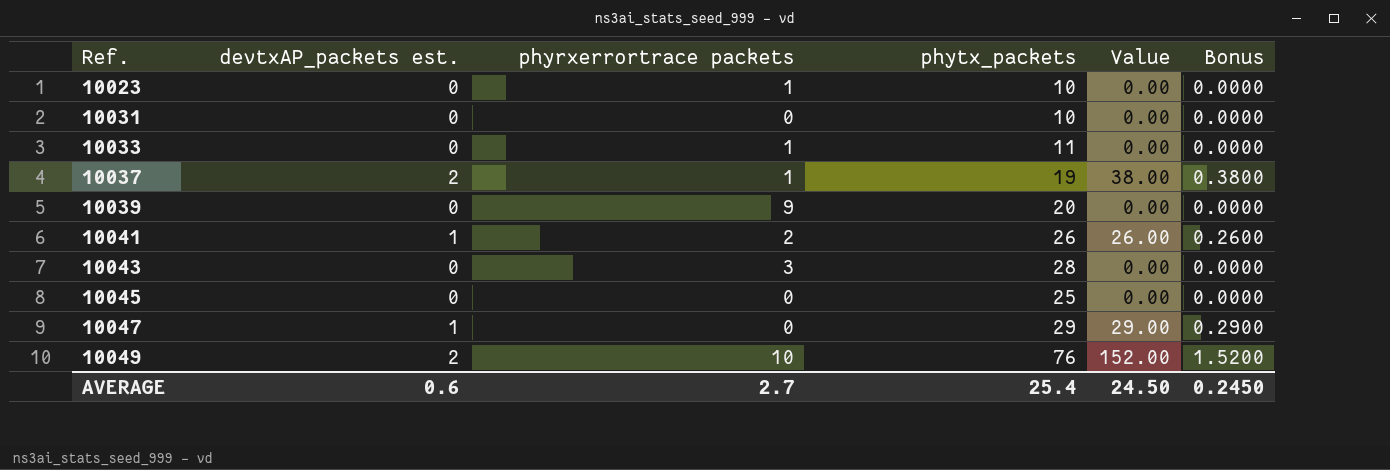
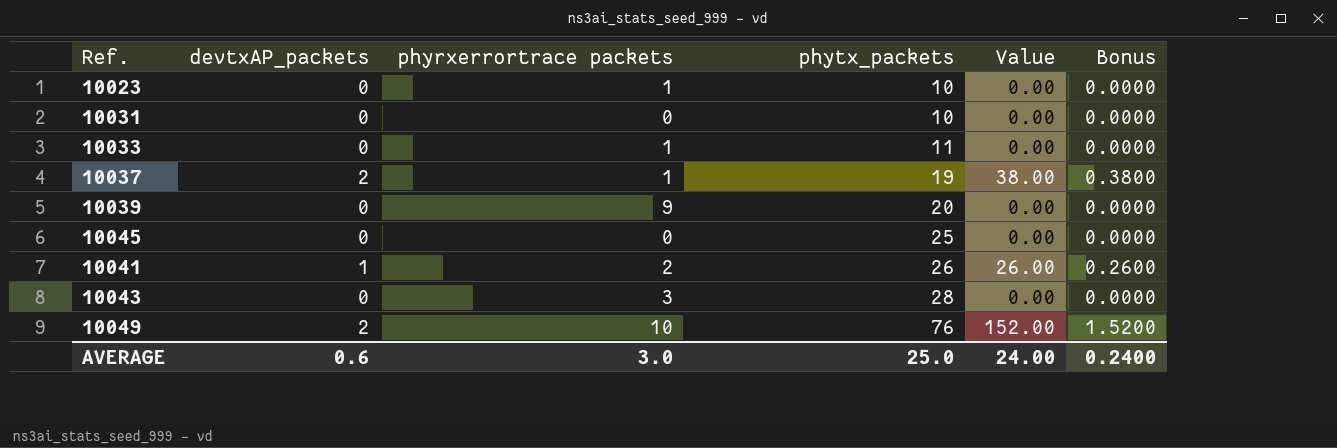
row order: Ref. ascending -> phytx_packets ascending
column name: devtxAP_packets est. -> devtxAP_packets
row 10047: 1 | 0 | 29 | 29.00 | 0.2900 -> none
AVERAGE | phyrxerrortrace packets: 2.7 -> 3.0
AVERAGE | phytx_packets: 25.4 -> 25.0
AVERAGE | Value: 24.50 -> 24.00
AVERAGE | Bonus: 0.2450 -> 0.2400

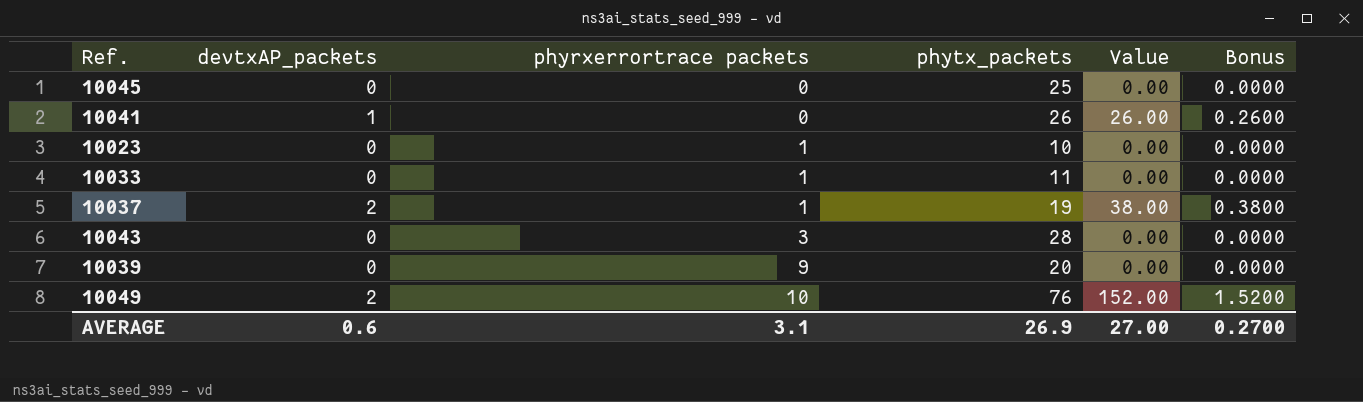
row order: phytx_packets ascending -> phyrxerrortrace packets ascending
row 10031: 0 | 0 | 10 | 0.00 | 0.0000 -> none
10041 | phyrxerrortrace packets: 2 -> 0
AVERAGE | phyrxerrortrace packets: 3.0 -> 3.1
AVERAGE | phytx_packets: 25.0 -> 26.9
AVERAGE | Value: 24.00 -> 27.00
AVERAGE | Bonus: 0.2400 -> 0.2700

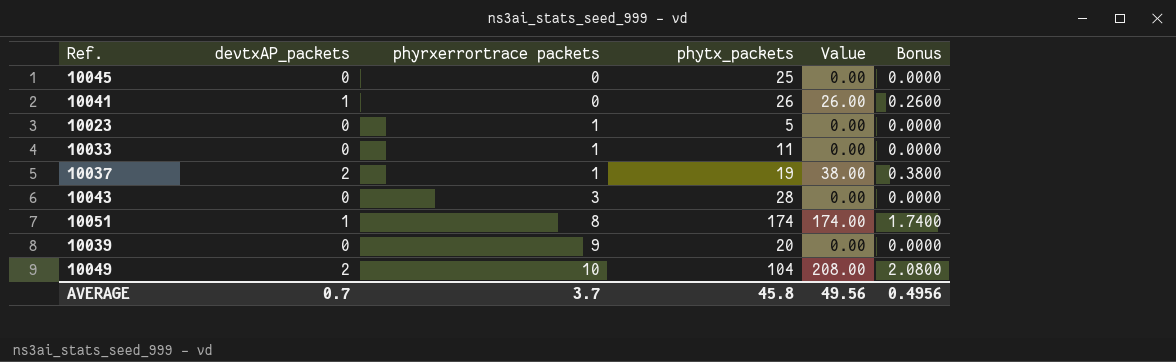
10023 | phytx_packets: 10 -> 5
row 10051: none -> 1 | 8 | 174 | 174.00 | 1.7400
10049 | phytx_packets: 76 -> 104
10049 | Value: 152.00 -> 208.00
10049 | Bonus: 1.5200 -> 2.0800
AVERAGE | devtxAP_packets: 0.6 -> 0.7
AVERAGE | phyrxerrortrace packets: 3.1 -> 3.7
AVERAGE | phytx_packets: 26.9 -> 45.8
AVERAGE | Value: 27.00 -> 49.56
AVERAGE | Bonus: 0.2700 -> 0.4956

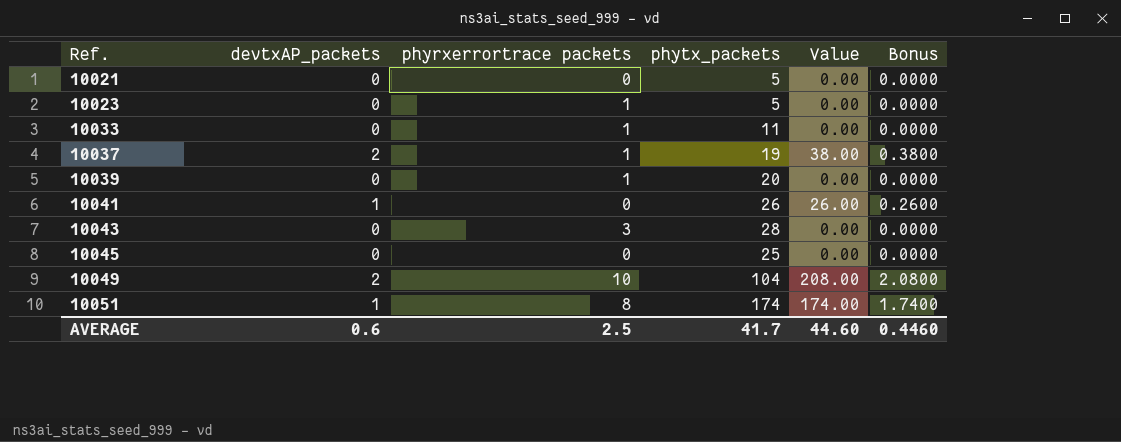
row order: phyrxerrortrace packets ascending -> Ref. ascending
row 10021: none -> 0 | 0 | 5 | 0.00 | 0.0000
10039 | phyrxerrortrace packets: 9 -> 1
AVERAGE | devtxAP_packets: 0.7 -> 0.6
AVERAGE | phyrxerrortrace packets: 3.7 -> 2.5
AVERAGE | phytx_packets: 45.8 -> 41.7
AVERAGE | Value: 49.56 -> 44.60
AVERAGE | Bonus: 0.4956 -> 0.4460

